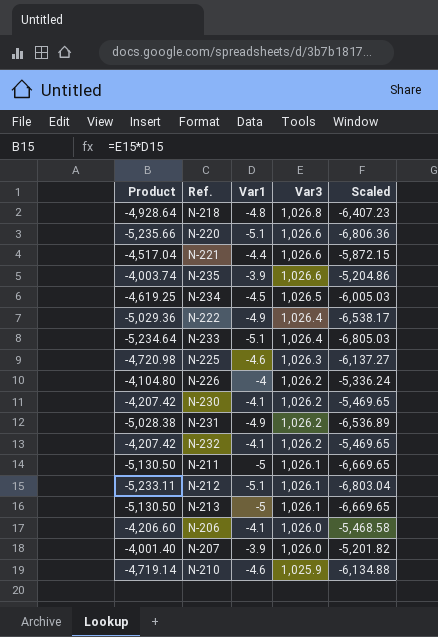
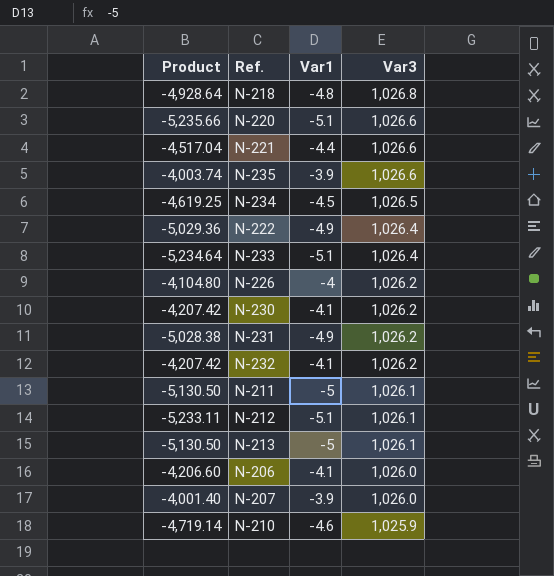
column Scaled | formula: [Product] * 1.3 -> none
row N-225: -4,720.98 | -4.6 | 1,026.3 | -6,137.27 -> none

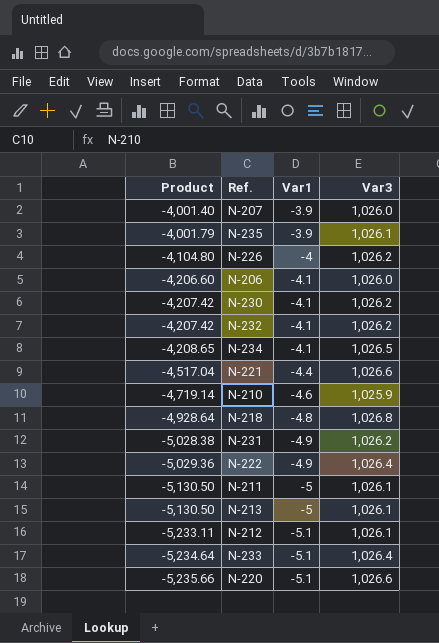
row order: Var3 descending -> Product descending
N-235 | Product: -4,003.74 -> -4,001.79
N-235 | Var3: 1,026.6 -> 1,026.1
N-234 | Product: -4,619.25 -> -4,208.65
N-234 | Var1: -4.5 -> -4.1

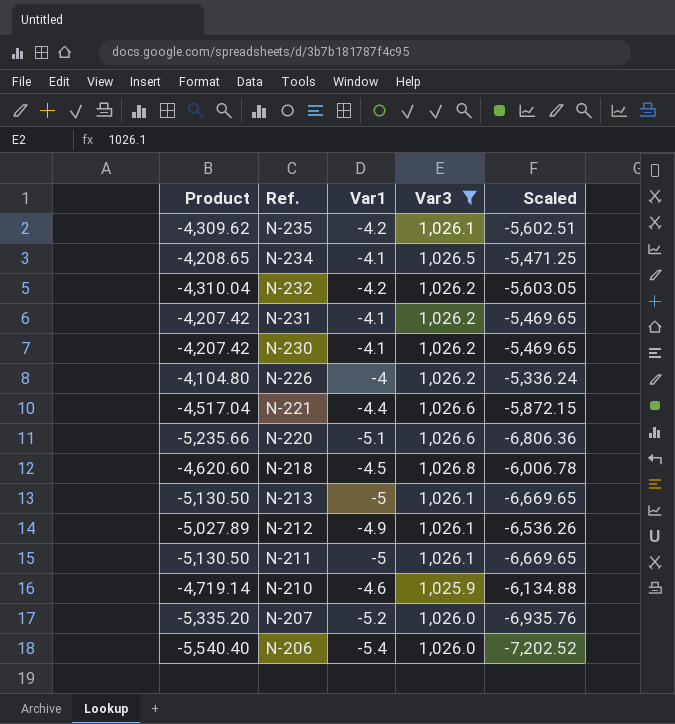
filter: none -> Var3 != 1,026.4
row order: Product descending -> Ref. descending
column Scaled | formula: none -> [Product] * 1.3
N-235 | Product: -4,001.79 -> -4,309.62
N-235 | Var1: -3.9 -> -4.2
N-232 | Product: -4,207.42 -> -4,310.04
N-232 | Var1: -4.1 -> -4.2
N-231 | Product: -5,028.38 -> -4,207.42
N-231 | Var1: -4.9 -> -4.1
N-218 | Product: -4,928.64 -> -4,620.60
N-218 | Var1: -4.8 -> -4.5
N-212 | Product: -5,233.11 -> -5,027.89
N-212 | Var1: -5.1 -> -4.9
N-207 | Product: -4,001.40 -> -5,335.20
N-207 | Var1: -3.9 -> -5.2
N-206 | Product: -4,206.60 -> -5,540.40
N-206 | Var1: -4.1 -> -5.4

